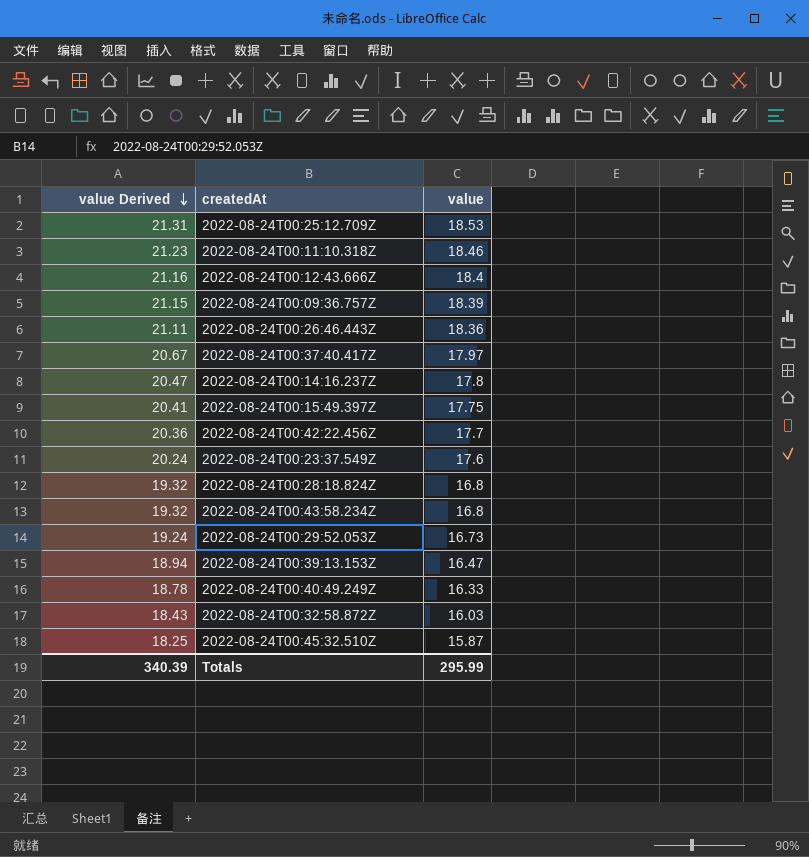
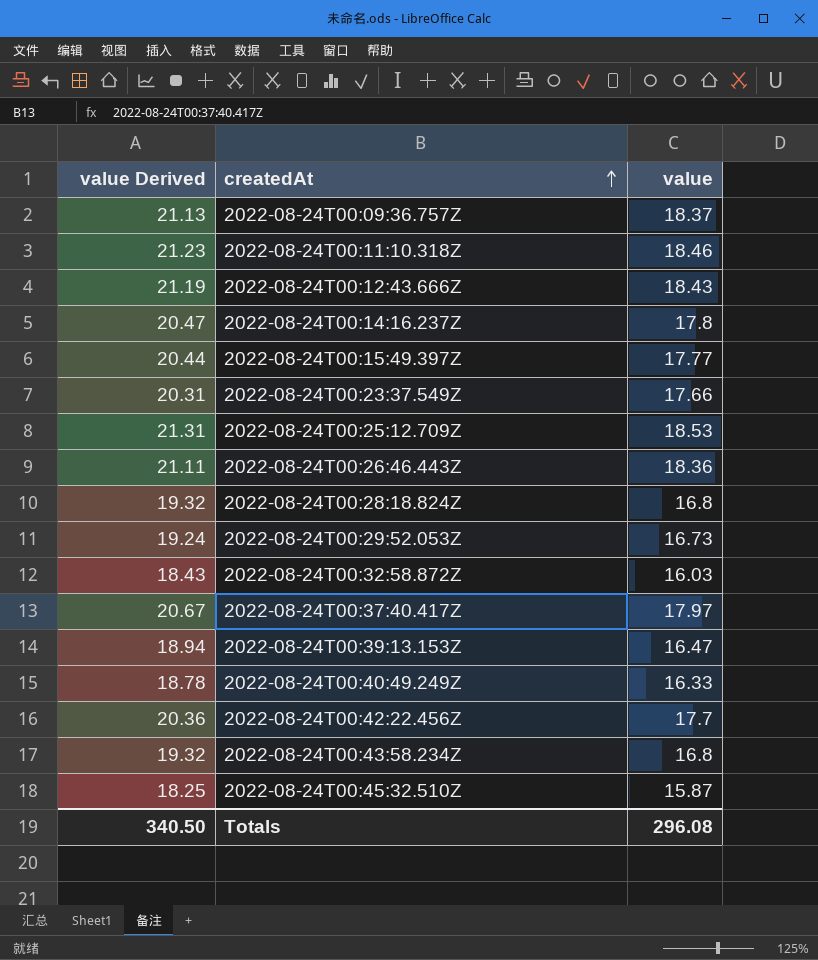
row order: value Derived descending -> createdAt ascending
2022-08-24T00:09:36.757Z | value Derived: 21.15 -> 21.13
2022-08-24T00:09:36.757Z | value: 18.39 -> 18.37
2022-08-24T00:12:43.666Z | value Derived: 21.16 -> 21.19
2022-08-24T00:12:43.666Z | value: 18.4 -> 18.43
2022-08-24T00:15:49.397Z | value Derived: 20.41 -> 20.44
2022-08-24T00:15:49.397Z | value: 17.75 -> 17.77
2022-08-24T00:23:37.549Z | value Derived: 20.24 -> 20.31
2022-08-24T00:23:37.549Z | value: 17.6 -> 17.66
Totals | value Derived: 340.39 -> 340.50
Totals | value: 295.99 -> 296.08

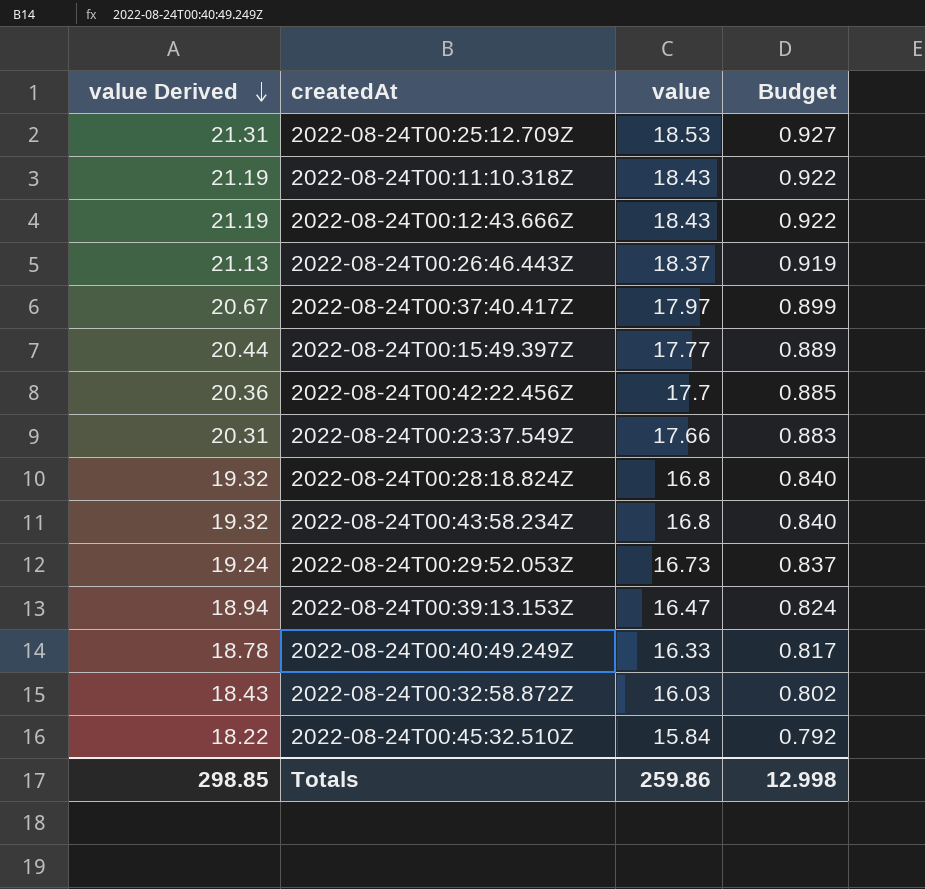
row order: createdAt ascending -> value Derived descending
column Budget | formula: none -> [value] * 0.05
row 2022-08-24T00:09:36.757Z: 21.13 | 18.37 -> none
row 2022-08-24T00:14:16.237Z: 20.47 | 17.8 -> none
2022-08-24T00:11:10.318Z | value Derived: 21.23 -> 21.19
2022-08-24T00:11:10.318Z | value: 18.46 -> 18.43
2022-08-24T00:26:46.443Z | value Derived: 21.11 -> 21.13
2022-08-24T00:26:46.443Z | value: 18.36 -> 18.37
2022-08-24T00:45:32.510Z | value Derived: 18.25 -> 18.22
2022-08-24T00:45:32.510Z | value: 15.87 -> 15.84
Totals | value Derived: 340.50 -> 298.85
Totals | value: 296.08 -> 259.86

